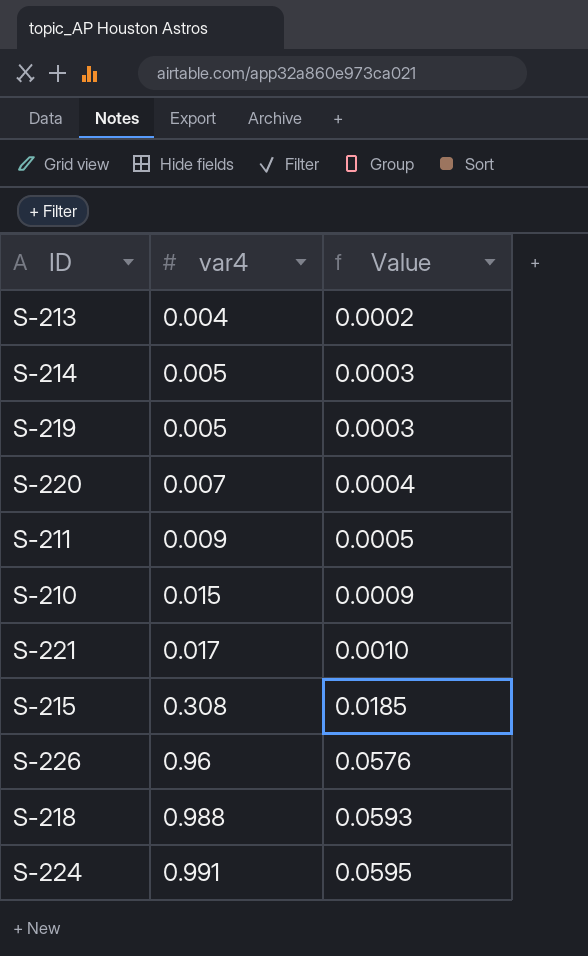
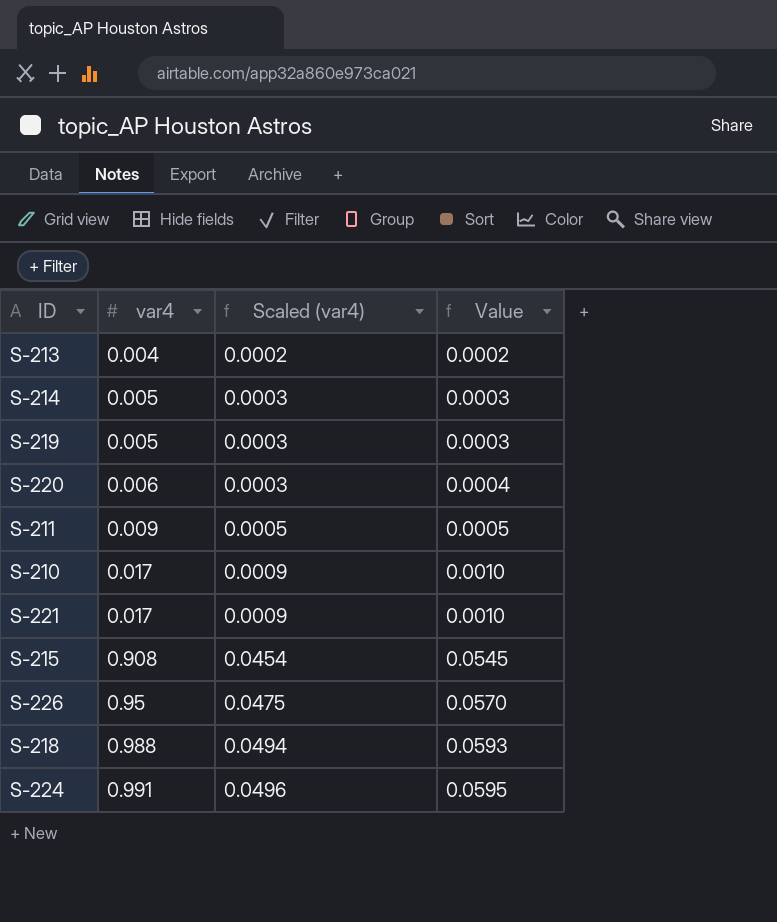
column Scaled (var4) | formula: none -> [var4] * 0.05
S-220 | var4: 0.007 -> 0.006
S-210 | var4: 0.015 -> 0.017
S-210 | Value: 0.0009 -> 0.0010
S-215 | var4: 0.308 -> 0.908
S-215 | Value: 0.0185 -> 0.0545
S-226 | var4: 0.96 -> 0.95
S-226 | Value: 0.0576 -> 0.0570

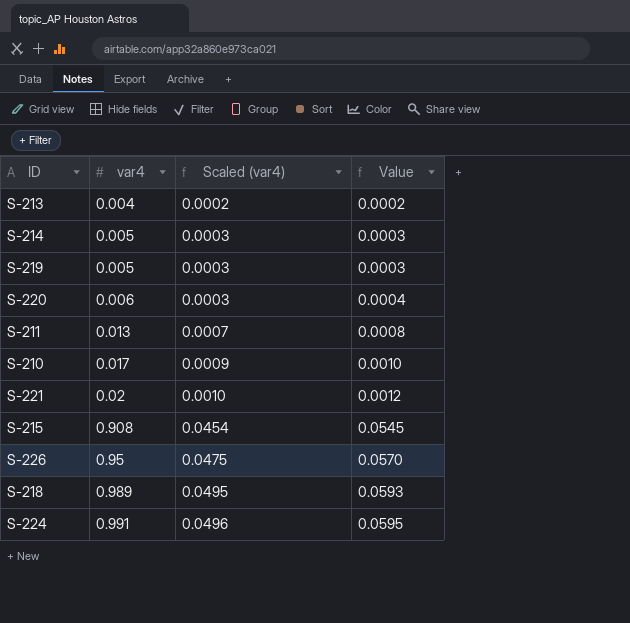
S-211 | var4: 0.009 -> 0.013
S-211 | Scaled (var4): 0.0005 -> 0.0007
S-211 | Value: 0.0005 -> 0.0008
S-221 | var4: 0.017 -> 0.02
S-221 | Scaled (var4): 0.0009 -> 0.0010
S-221 | Value: 0.0010 -> 0.0012
S-218 | var4: 0.988 -> 0.989
S-218 | Scaled (var4): 0.0494 -> 0.0495

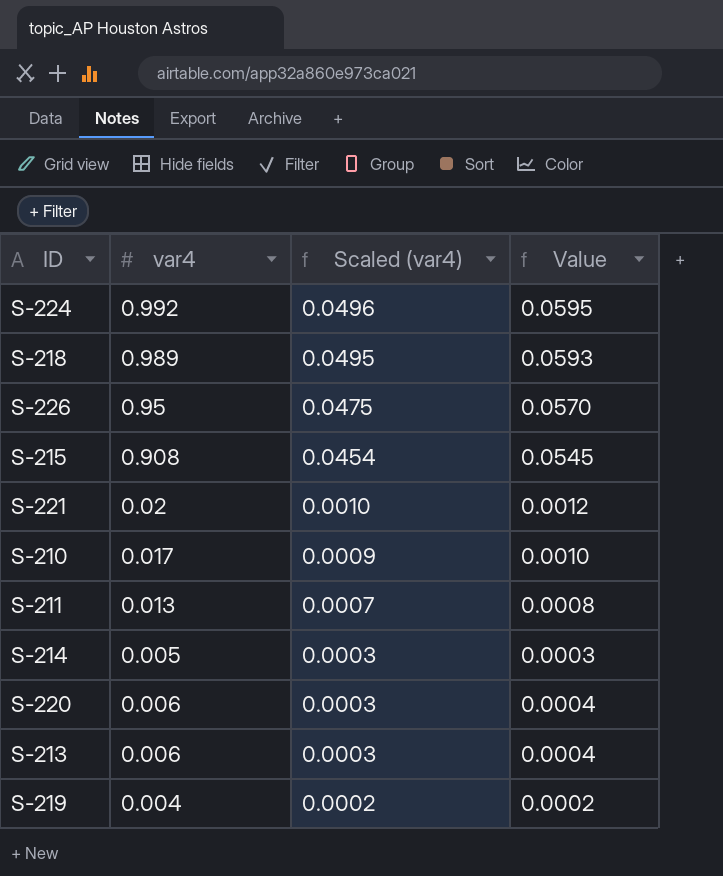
row order: var4 ascending -> Scaled (var4) descending
S-224 | var4: 0.991 -> 0.992
S-213 | var4: 0.004 -> 0.006
S-213 | Scaled (var4): 0.0002 -> 0.0003
S-213 | Value: 0.0002 -> 0.0004
S-219 | var4: 0.005 -> 0.004
S-219 | Scaled (var4): 0.0003 -> 0.0002
S-219 | Value: 0.0003 -> 0.0002

